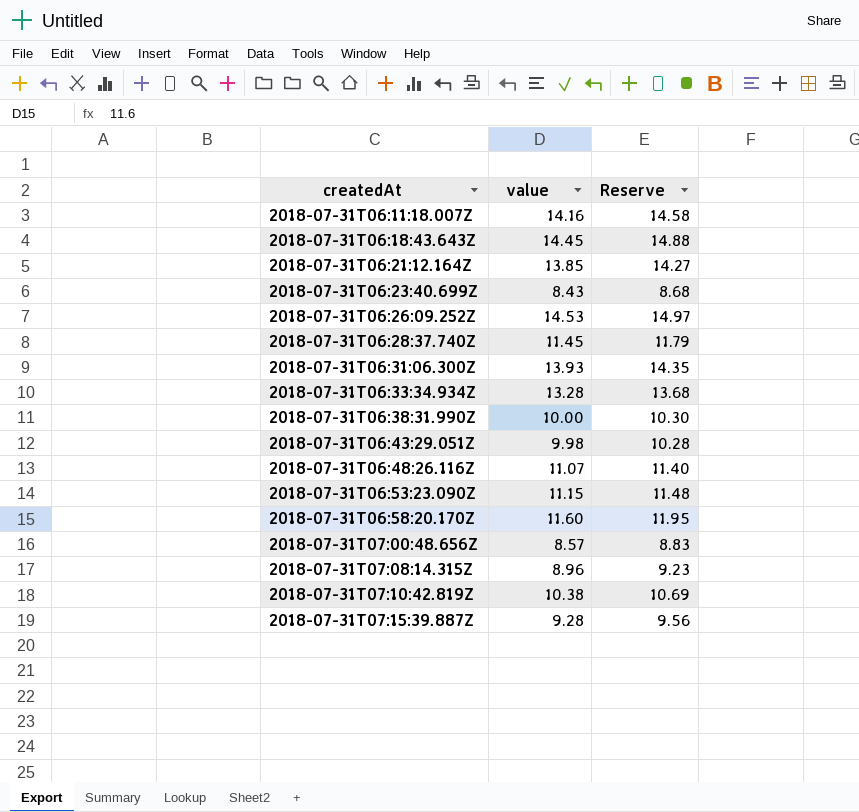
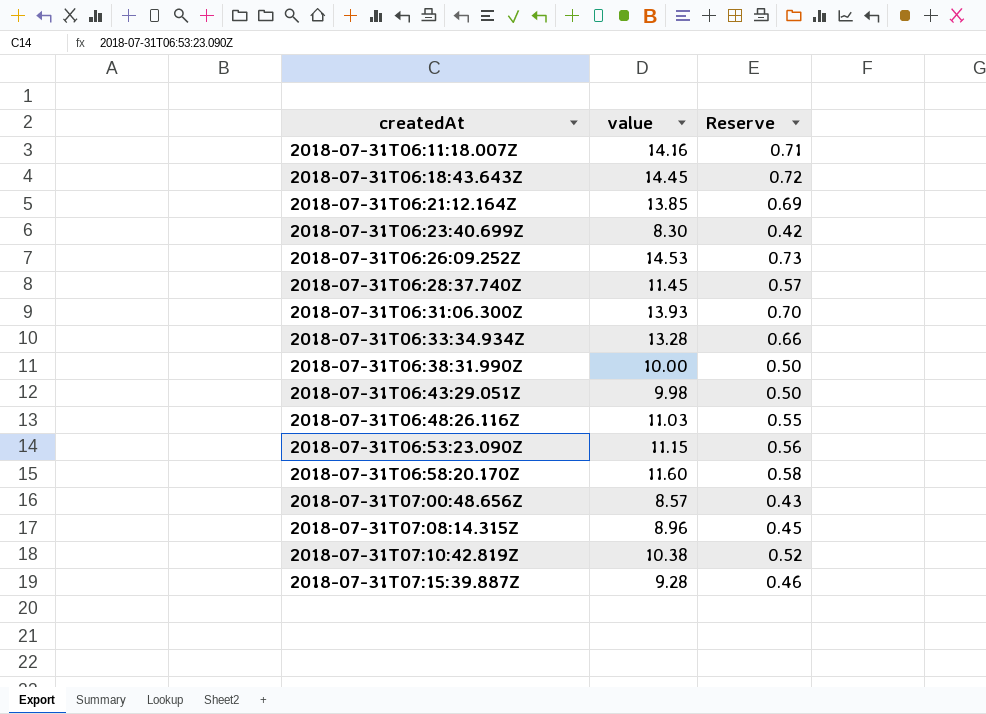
column Reserve | formula: [value] * 1.03 -> [value] * 0.05
2018-07-31T06:23:40.699Z | value: 8.43 -> 8.30
2018-07-31T06:48:26.116Z | value: 11.07 -> 11.03

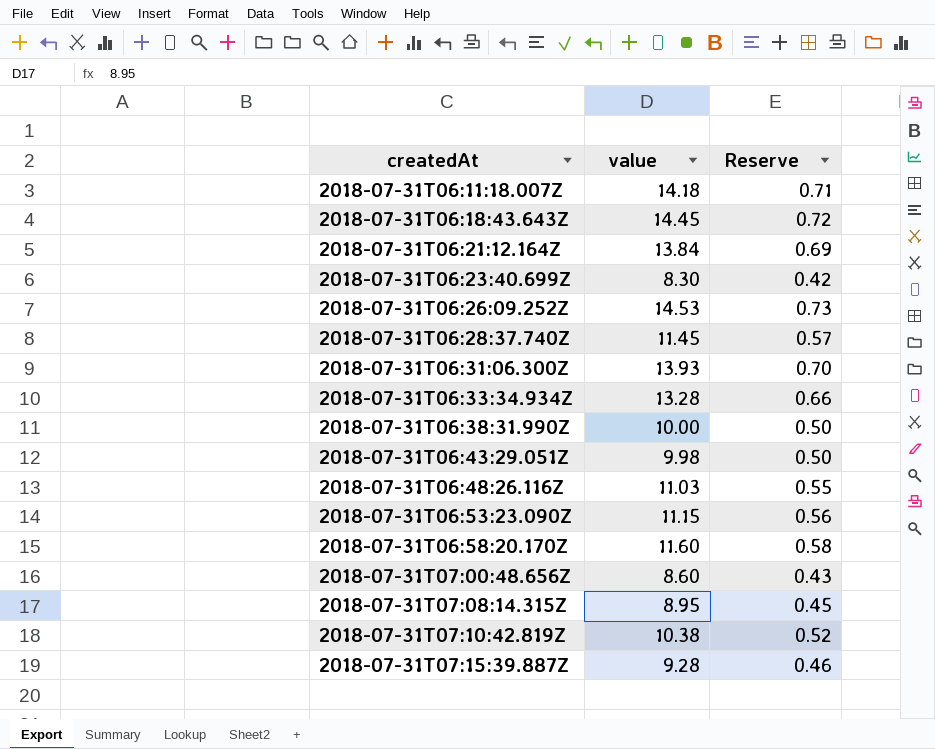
2018-07-31T06:11:18.007Z | value: 14.16 -> 14.18
2018-07-31T06:21:12.164Z | value: 13.85 -> 13.84
2018-07-31T07:00:48.656Z | value: 8.57 -> 8.60
2018-07-31T07:08:14.315Z | value: 8.96 -> 8.95

